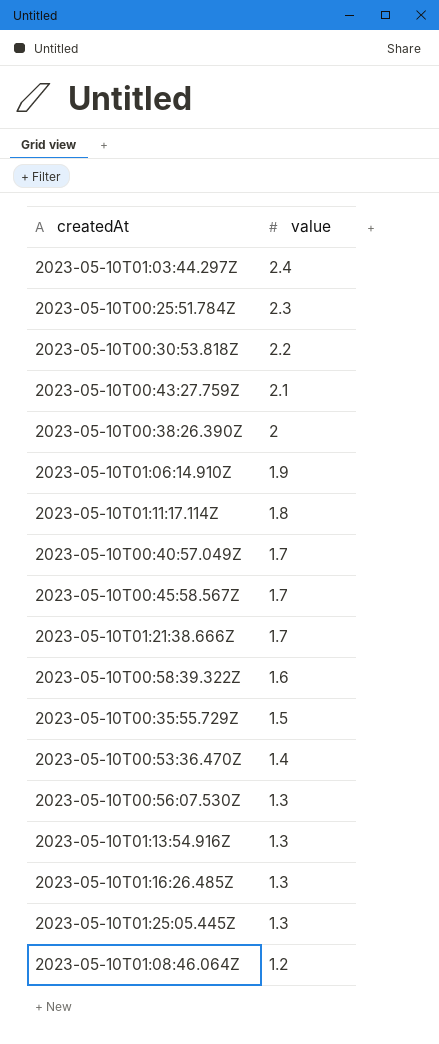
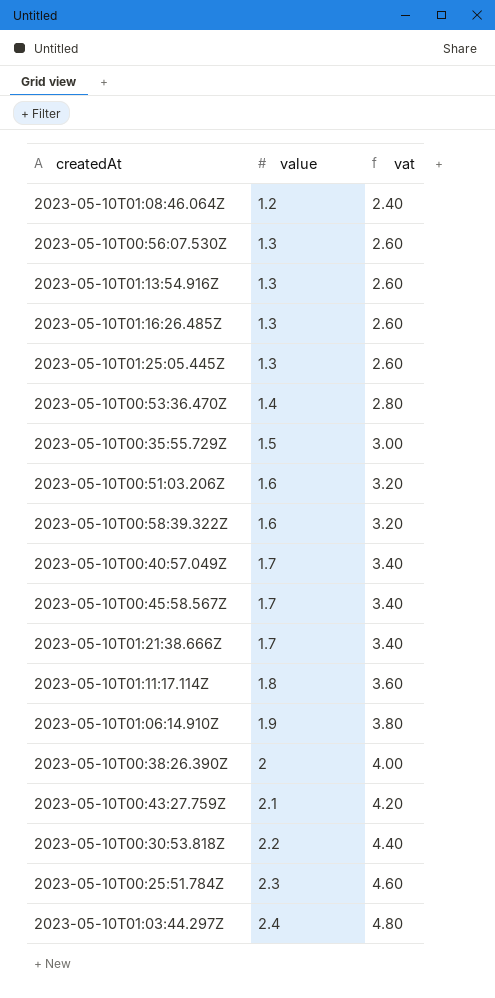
row order: value descending -> value ascending
column vat | formula: none -> [value] * 2
row 2023-05-10T00:51:03.206Z: none -> 1.6 | 3.20

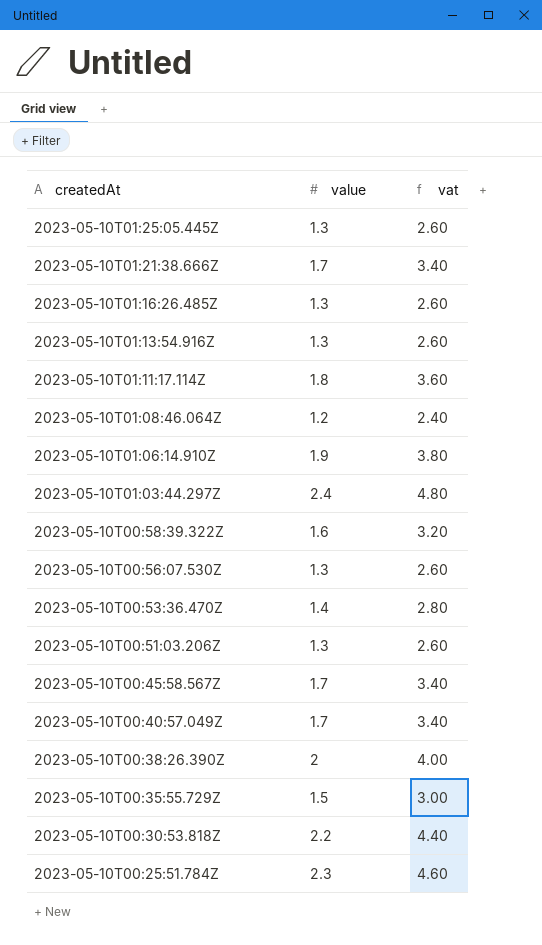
row order: value ascending -> createdAt descending
row 2023-05-10T00:43:27.759Z: 2.1 | 4.20 -> none
2023-05-10T00:51:03.206Z | value: 1.6 -> 1.3
2023-05-10T00:51:03.206Z | vat: 3.20 -> 2.60

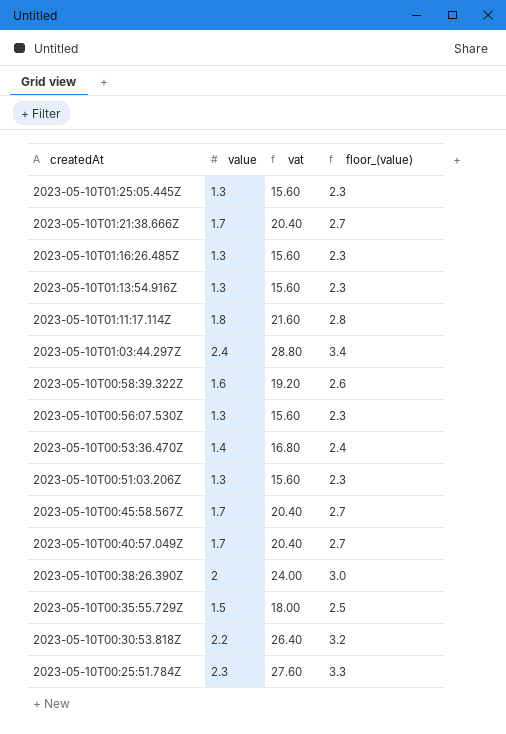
column vat | formula: [value] * 2 -> [value] * 12
column floor_(value) | formula: none -> [value] + 1
row 2023-05-10T01:08:46.064Z: 1.2 | 2.40 -> none
row 2023-05-10T01:06:14.910Z: 1.9 | 3.80 -> none

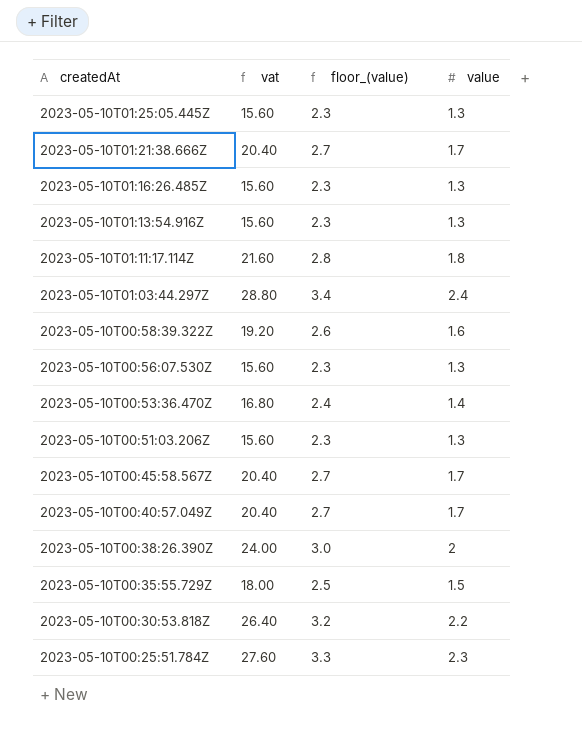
column value | position: 2 -> 4

